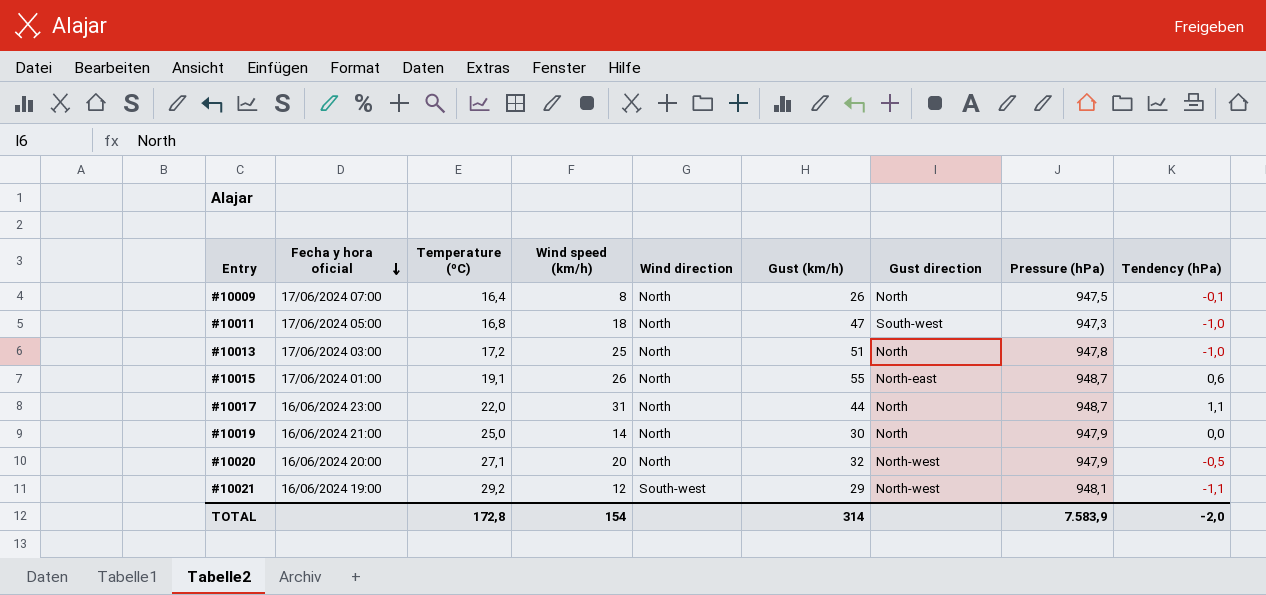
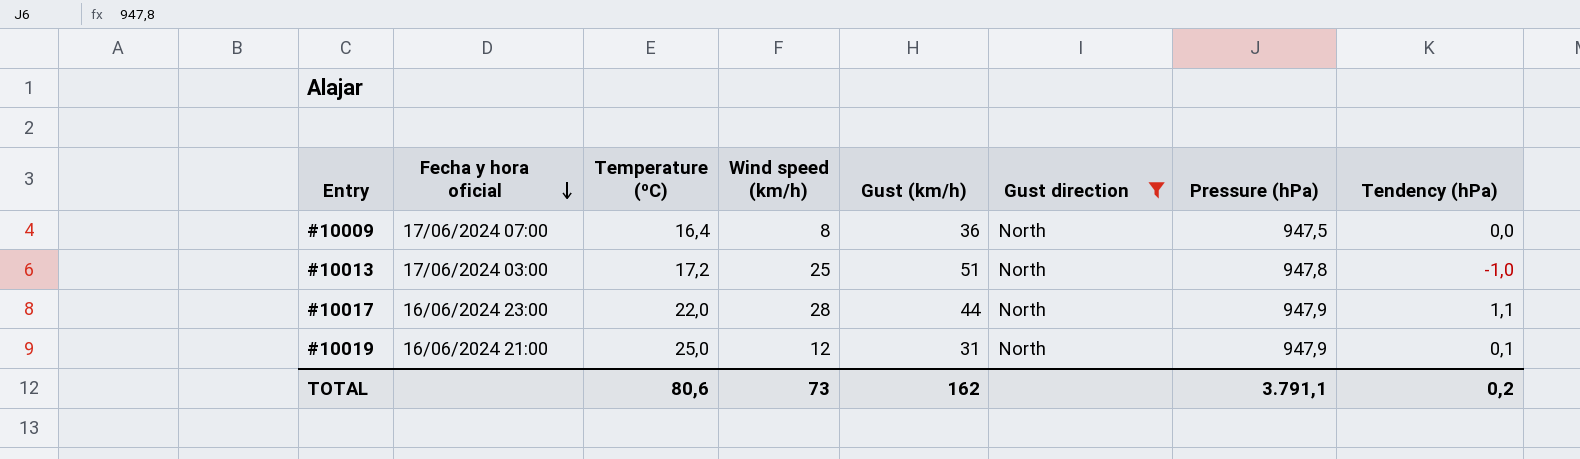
filter: none -> Gust direction = North
column Wind direction | position: 5 -> none
#10009 | Gust (km/h): 26 -> 36
#10009 | Tendency (hPa): -0,1 -> 0,0
#10017 | Wind speed (km/h): 31 -> 28
#10017 | Pressure (hPa): 948,7 -> 947,9
#10019 | Wind speed (km/h): 14 -> 12
#10019 | Gust (km/h): 30 -> 31
#10019 | Tendency (hPa): 0,0 -> 0,1
TOTAL | Temperature (ºC): 172,8 -> 80,6
TOTAL | Wind speed (km/h): 154 -> 73
TOTAL | Gust (km/h): 314 -> 162
TOTAL | Pressure (hPa): 7.583,9 -> 3.791,1
TOTAL | Tendency (hPa): -2,0 -> 0,2

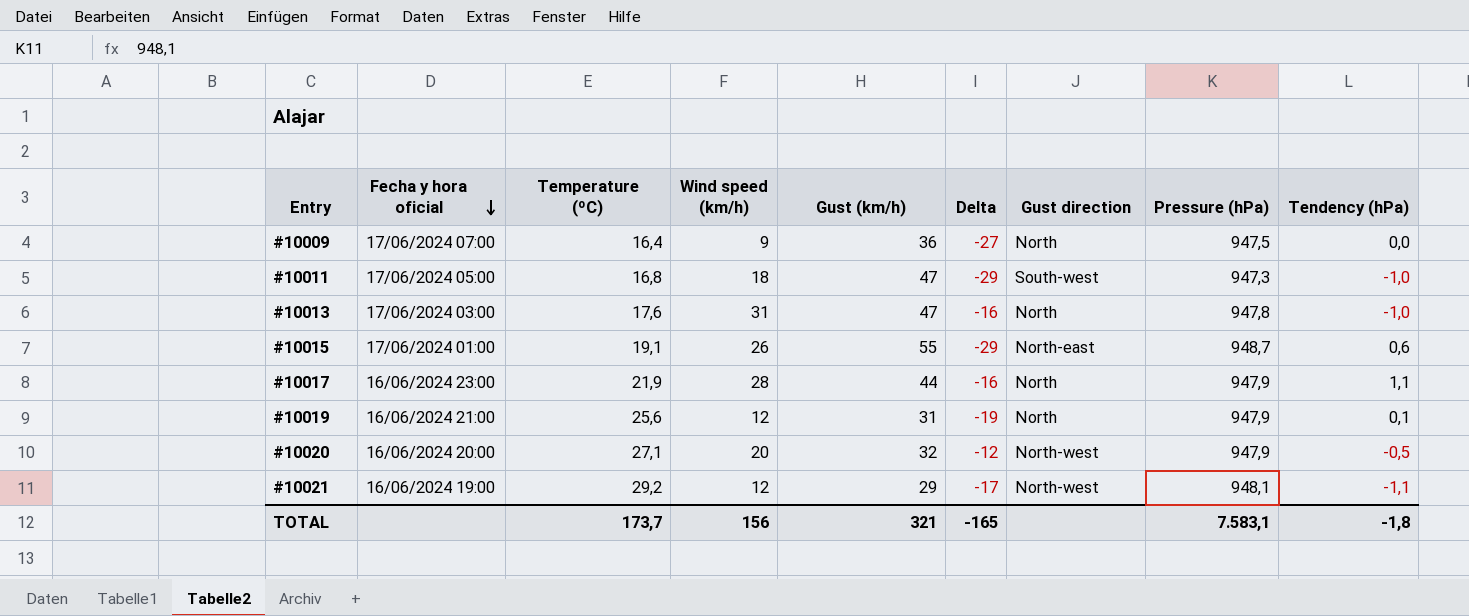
filter: Gust direction = North -> none
column Delta | formula: none -> [Wind speed (km/h)] - [Gust (km/h)]
#10009 | Wind speed (km/h): 8 -> 9
#10013 | Temperature (ºC): 17,2 -> 17,6
#10013 | Wind speed (km/h): 25 -> 31
#10013 | Gust (km/h): 51 -> 47
#10017 | Temperature (ºC): 22,0 -> 21,9
#10019 | Temperature (ºC): 25,0 -> 25,6
TOTAL | Temperature (ºC): 80,6 -> 173,7
TOTAL | Wind speed (km/h): 73 -> 156
TOTAL | Gust (km/h): 162 -> 321
TOTAL | Pressure (hPa): 3.791,1 -> 7.583,1
TOTAL | Tendency (hPa): 0,2 -> -1,8

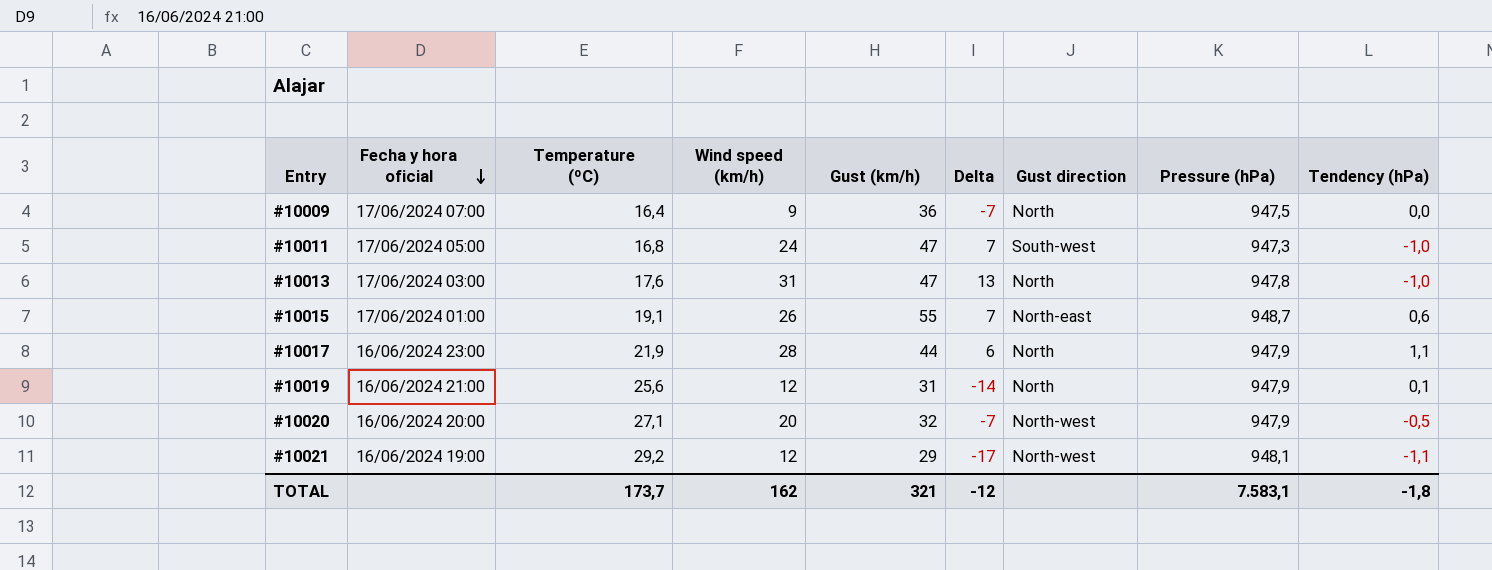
column Delta | formula: [Wind speed (km/h)] - [Gust (km/h)] -> [Wind speed (km/h)] - [Temperature (ºC)]
#10011 | Wind speed (km/h): 18 -> 24
TOTAL | Wind speed (km/h): 156 -> 162
TOTAL | Delta: -165 -> -12

